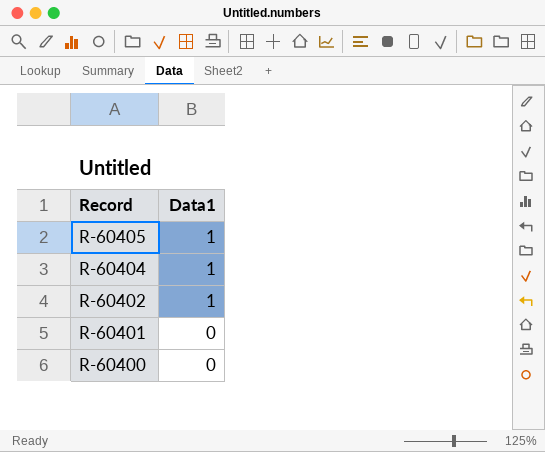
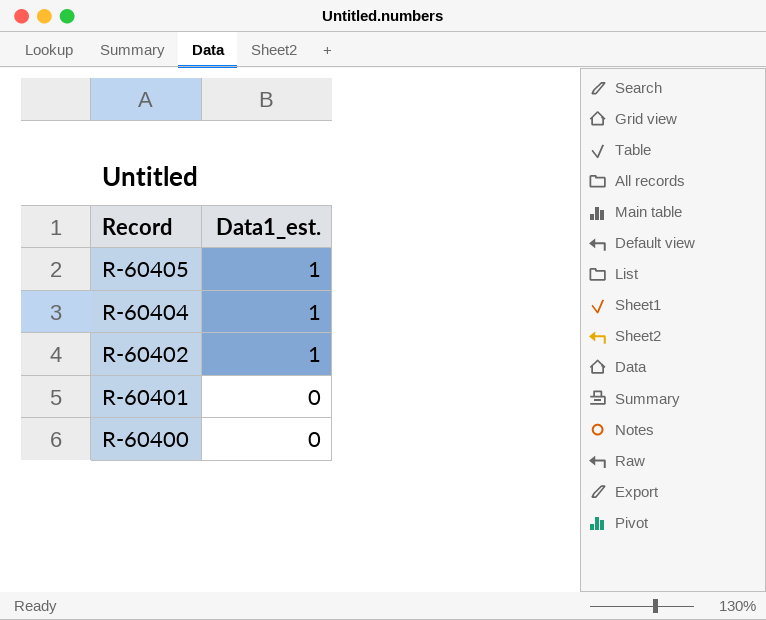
column name: Data1 -> Data1_est.

